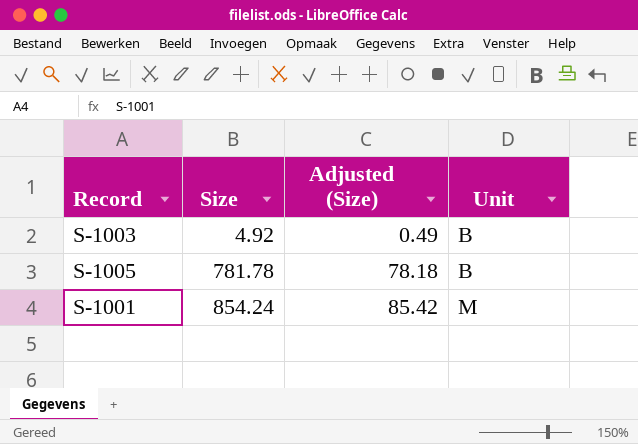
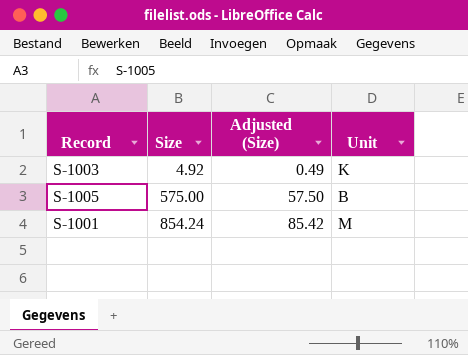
S-1003 | Unit: B -> K
S-1005 | Size: 781.78 -> 575.00
S-1005 | Adjusted (Size): 78.18 -> 57.50

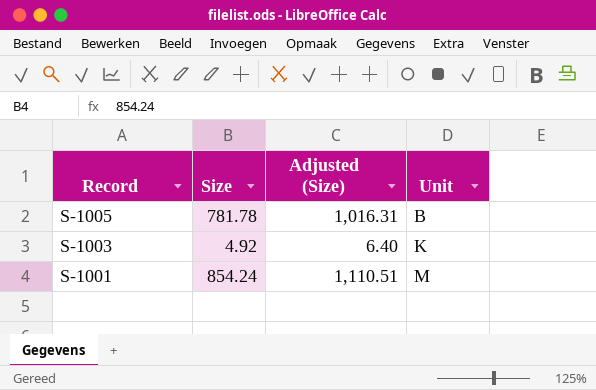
row order: Size ascending -> Record descending
column Adjusted (Size) | formula: [Size] * 0.1 -> [Size] * 1.3
S-1005 | Size: 575.00 -> 781.78

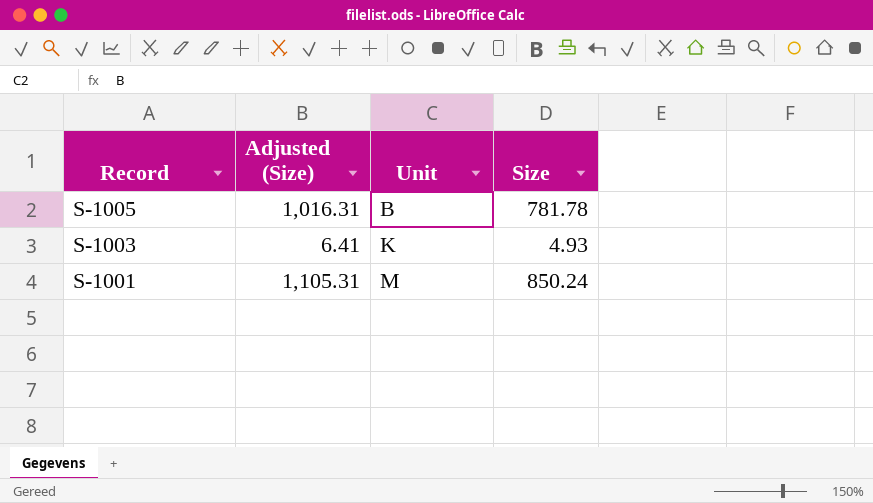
column Size | position: 2 -> 4
S-1003 | Adjusted (Size): 6.40 -> 6.41
S-1003 | Size: 4.92 -> 4.93
S-1001 | Adjusted (Size): 1,110.51 -> 1,105.31
S-1001 | Size: 854.24 -> 850.24

